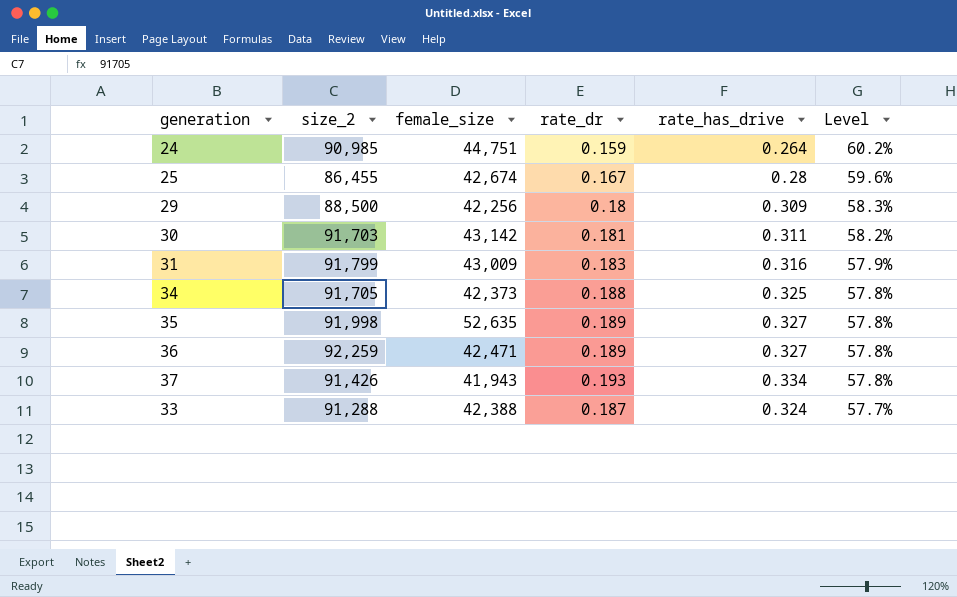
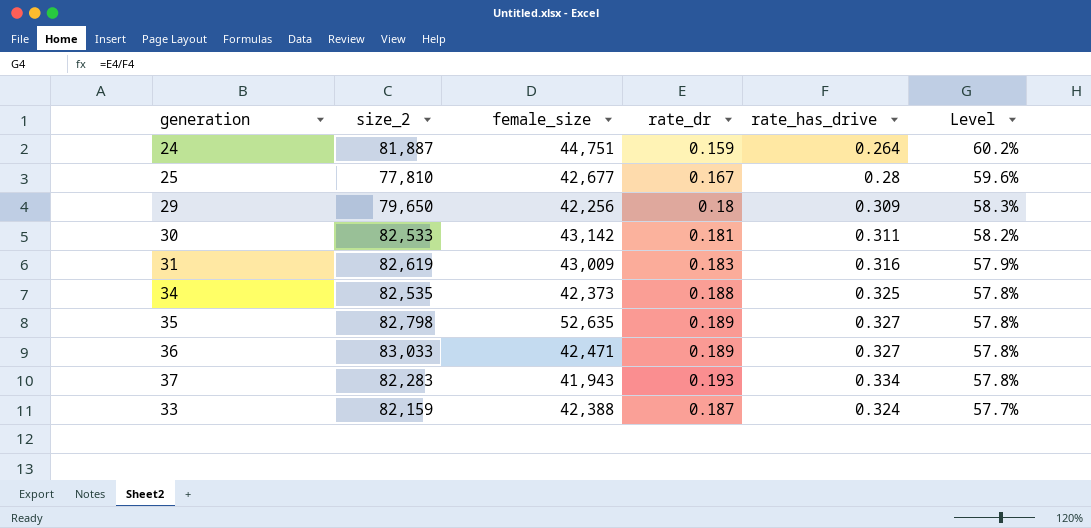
24 | size_2: 90,985 -> 81,887
25 | size_2: 86,455 -> 77,810
25 | female_size: 42,674 -> 42,677
29 | size_2: 88,500 -> 79,650
30 | size_2: 91,703 -> 82,533
31 | size_2: 91,799 -> 82,619
34 | size_2: 91,705 -> 82,535
35 | size_2: 91,998 -> 82,798
36 | size_2: 92,259 -> 83,033
37 | size_2: 91,426 -> 82,283
33 | size_2: 91,288 -> 82,159

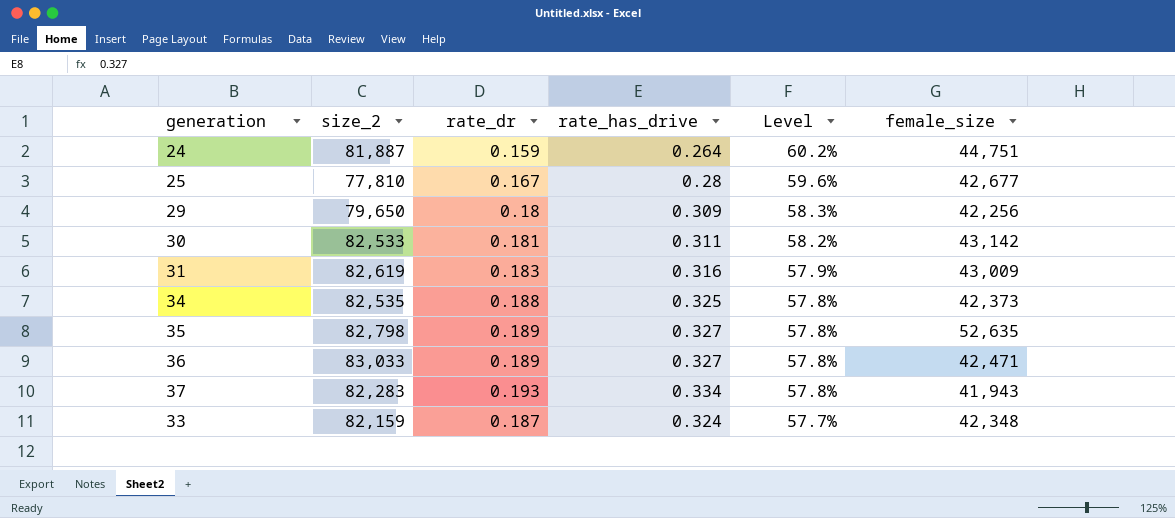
column female_size | position: 3 -> 6
33 | female_size: 42,388 -> 42,348

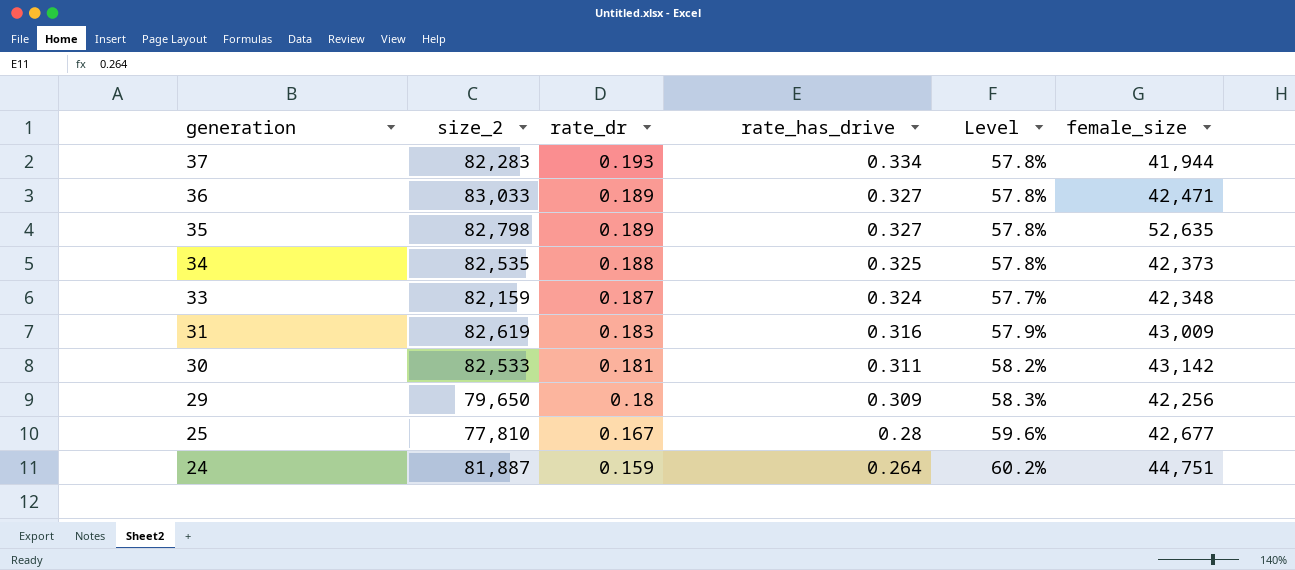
row order: Level descending -> generation descending
37 | female_size: 41,943 -> 41,944

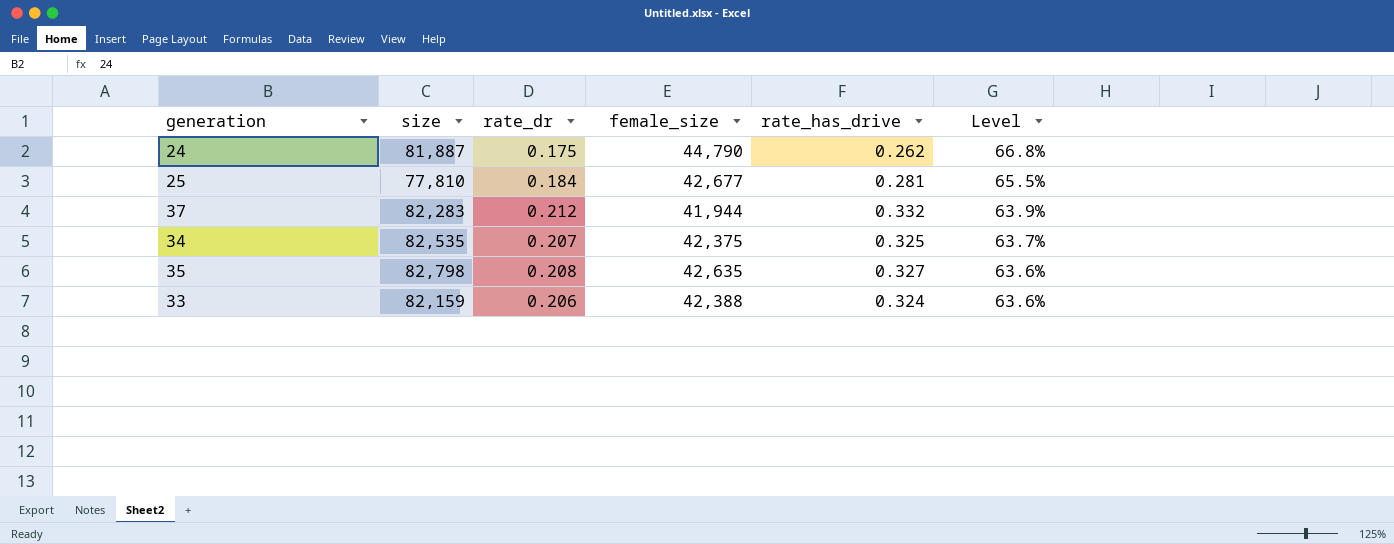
row order: generation descending -> Level descending
column name: size_2 -> size
column female_size | position: 6 -> 4
row 36: 83,033 | 0.189 | 0.327 | 57.8% | 42,471 -> none
row 31: 82,619 | 0.183 | 0.316 | 57.9% | 43,009 -> none
row 30: 82,533 | 0.181 | 0.311 | 58.2% | 43,142 -> none
row 29: 79,650 | 0.18 | 0.309 | 58.3% | 42,256 -> none
24 | rate_dr: 0.159 -> 0.175
24 | female_size: 44,751 -> 44,790
24 | rate_has_drive: 0.264 -> 0.262
24 | Level: 60.2% -> 66.8%
25 | rate_dr: 0.167 -> 0.184
25 | rate_has_drive: 0.28 -> 0.281
25 | Level: 59.6% -> 65.5%
37 | rate_dr: 0.193 -> 0.212
37 | rate_has_drive: 0.334 -> 0.332
37 | Level: 57.8% -> 63.9%
34 | rate_dr: 0.188 -> 0.207
34 | female_size: 42,373 -> 42,375
34 | Level: 57.8% -> 63.7%
35 | rate_dr: 0.189 -> 0.208
35 | female_size: 52,635 -> 42,635
35 | Level: 57.8% -> 63.6%
33 | rate_dr: 0.187 -> 0.206
33 | female_size: 42,348 -> 42,388
33 | Level: 57.7% -> 63.6%

